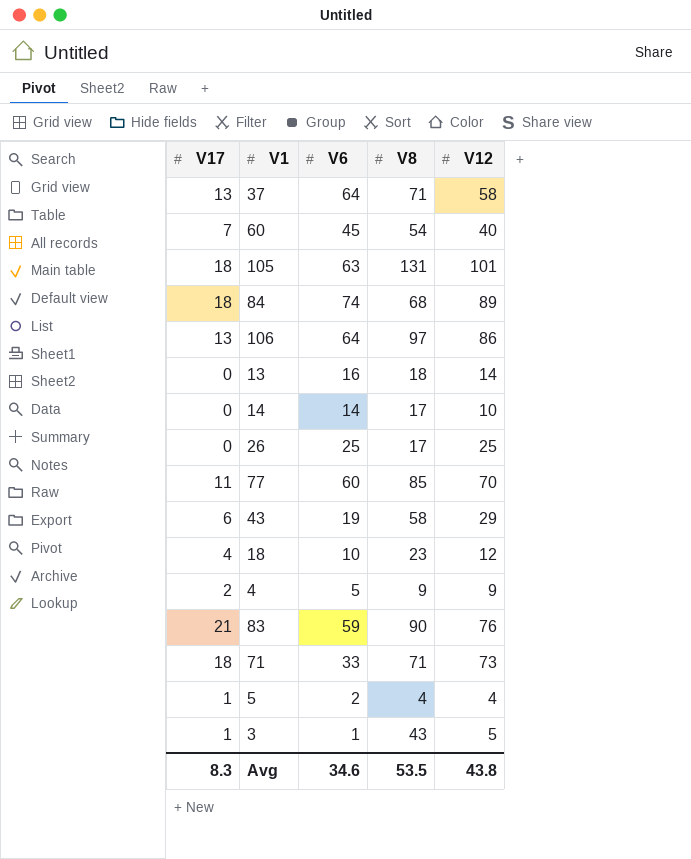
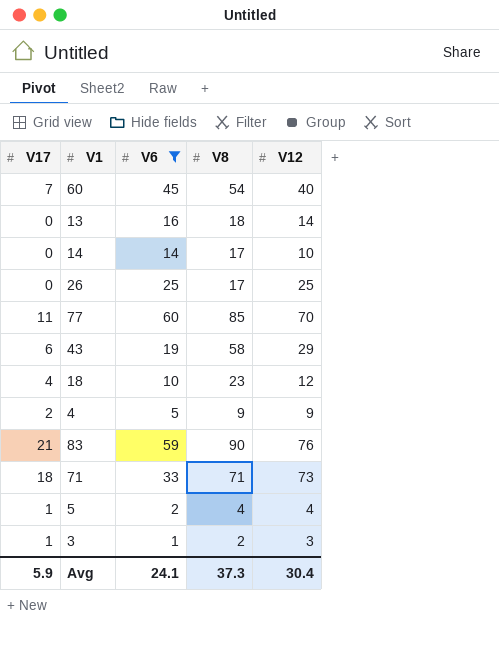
filter: none -> V6 <= 60
3 | V8: 43 -> 2
3 | V12: 5 -> 3
Avg | V17: 8.3 -> 5.9
Avg | V6: 34.6 -> 24.1
Avg | V8: 53.5 -> 37.3
Avg | V12: 43.8 -> 30.4

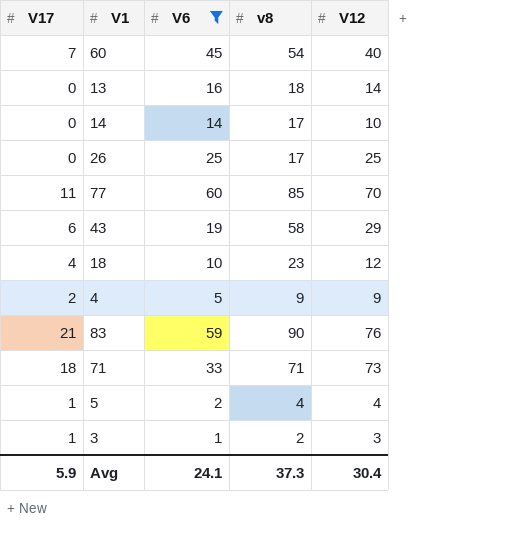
column name: V8 -> v8

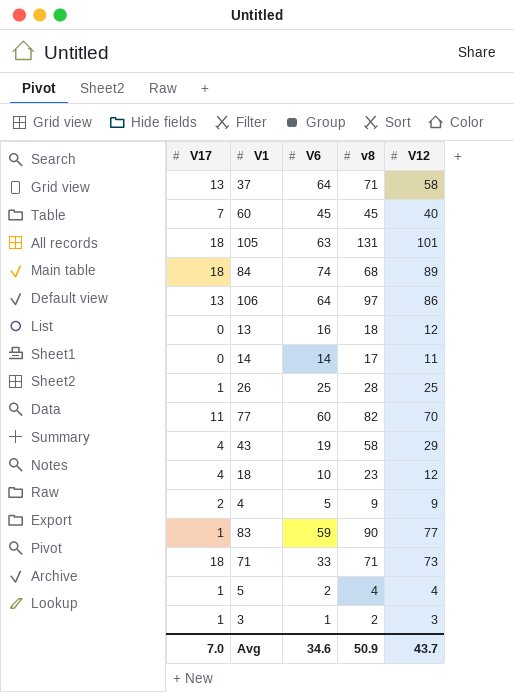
filter: V6 <= 60 -> none
60 | v8: 54 -> 45
13 | V12: 14 -> 12
14 | V12: 10 -> 11
26 | V17: 0 -> 1
26 | v8: 17 -> 28
77 | v8: 85 -> 82
43 | V17: 6 -> 4
83 | V17: 21 -> 1
83 | V12: 76 -> 77
Avg | V17: 5.9 -> 7.0
Avg | V6: 24.1 -> 34.6
Avg | v8: 37.3 -> 50.9
Avg | V12: 30.4 -> 43.7

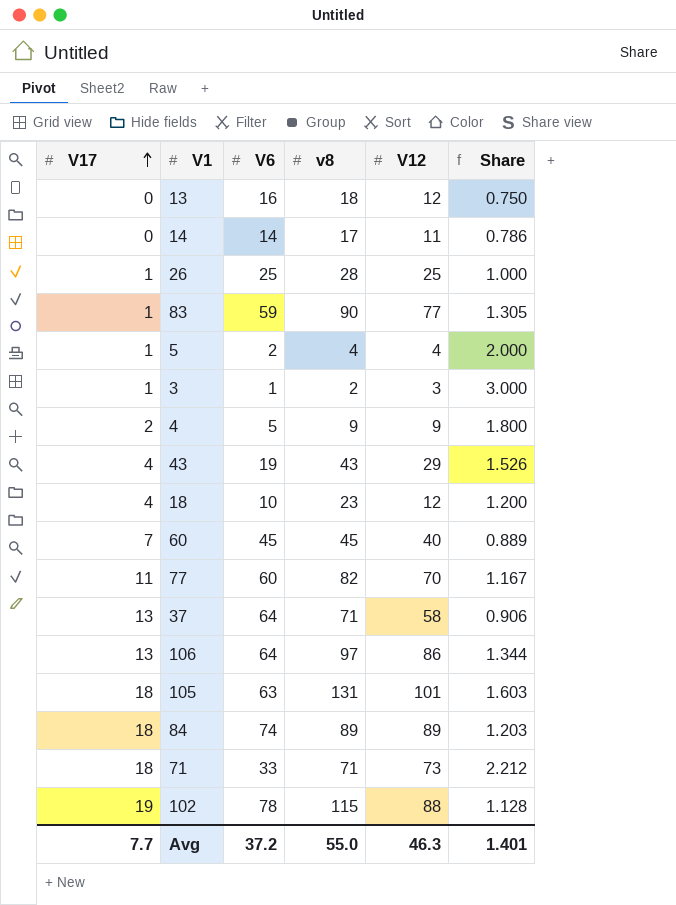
row order: none -> V17 ascending
column Share | formula: none -> [V12] / [V6]
43 | v8: 58 -> 43
84 | v8: 68 -> 89
row 102: none -> 19 | 78 | 115 | 88 | 1.128
Avg | V17: 7.0 -> 7.7
Avg | V6: 34.6 -> 37.2
Avg | v8: 50.9 -> 55.0
Avg | V12: 43.7 -> 46.3

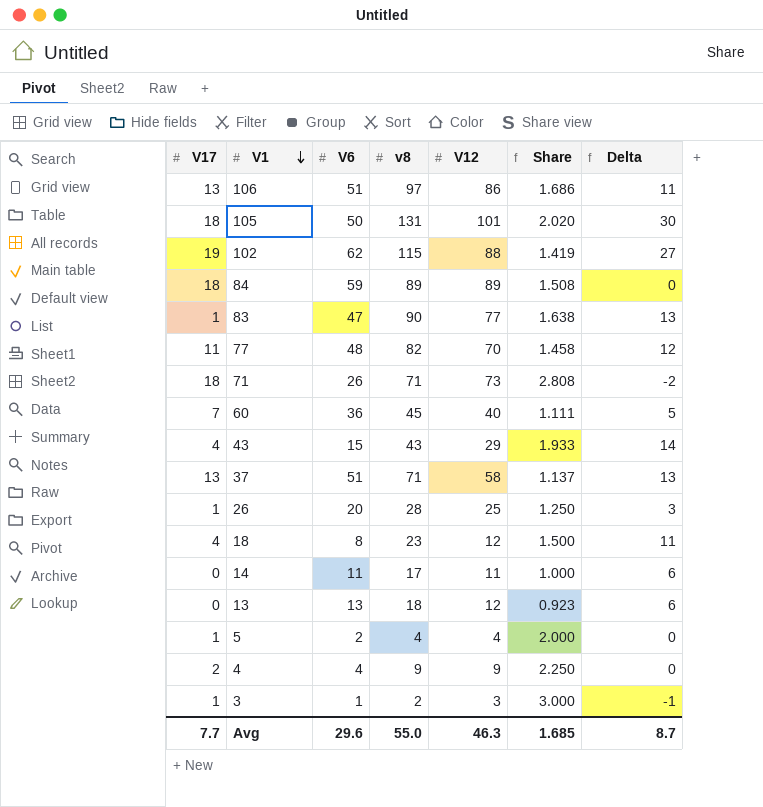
row order: V17 ascending -> V1 descending
column Delta | formula: none -> [v8] - [V12]
106 | V6: 64 -> 51
106 | Share: 1.344 -> 1.686
105 | V6: 63 -> 50
105 | Share: 1.603 -> 2.020
102 | V6: 78 -> 62
102 | Share: 1.128 -> 1.419
84 | V6: 74 -> 59
84 | Share: 1.203 -> 1.508
83 | V6: 59 -> 47
83 | Share: 1.305 -> 1.638
77 | V6: 60 -> 48
77 | Share: 1.167 -> 1.458
71 | V6: 33 -> 26
71 | Share: 2.212 -> 2.808
60 | V6: 45 -> 36
60 | Share: 0.889 -> 1.111
43 | V6: 19 -> 15
43 | Share: 1.526 -> 1.933
37 | V6: 64 -> 51
37 | Share: 0.906 -> 1.137
26 | V6: 25 -> 20
26 | Share: 1.000 -> 1.250
18 | V6: 10 -> 8
18 | Share: 1.200 -> 1.500
14 | V6: 14 -> 11
14 | Share: 0.786 -> 1.000
13 | V6: 16 -> 13
13 | Share: 0.750 -> 0.923
4 | V6: 5 -> 4
4 | Share: 1.800 -> 2.250
Avg | V6: 37.2 -> 29.6
Avg | Share: 1.401 -> 1.685

